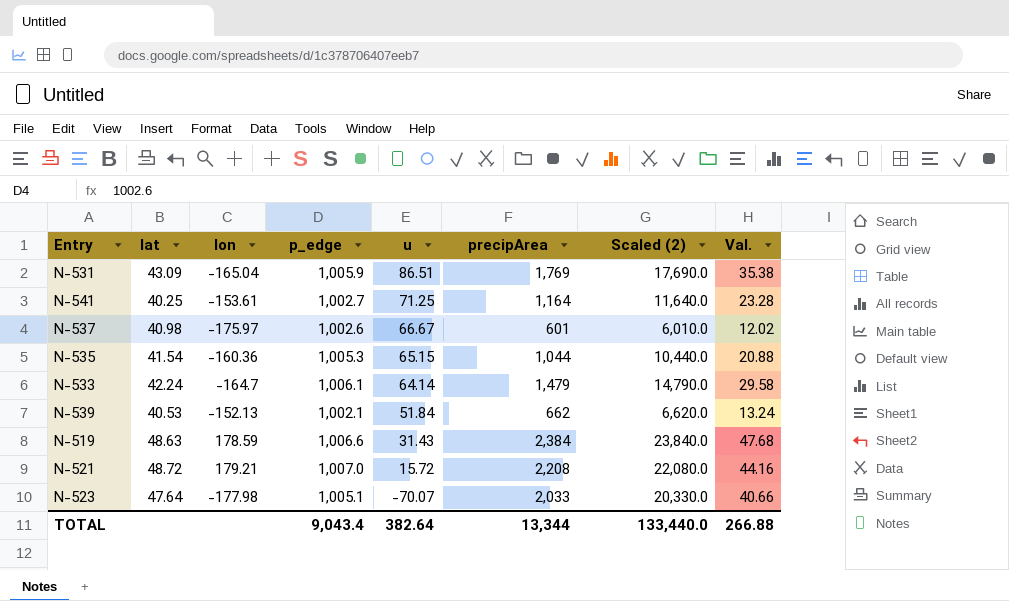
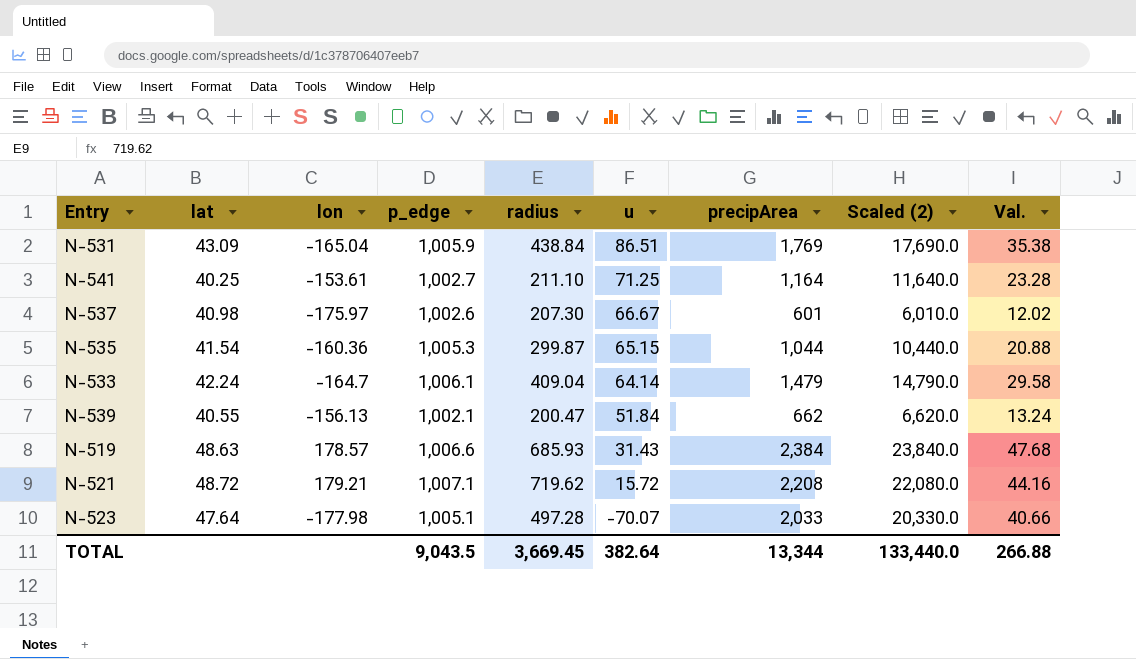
column radius | position: none -> 5
N-539 | lat: 40.53 -> 40.55
N-539 | lon: -152.13 -> -156.13
N-519 | lon: 178.59 -> 178.57
N-521 | p_edge: 1,007.0 -> 1,007.1
TOTAL | p_edge: 9,043.4 -> 9,043.5

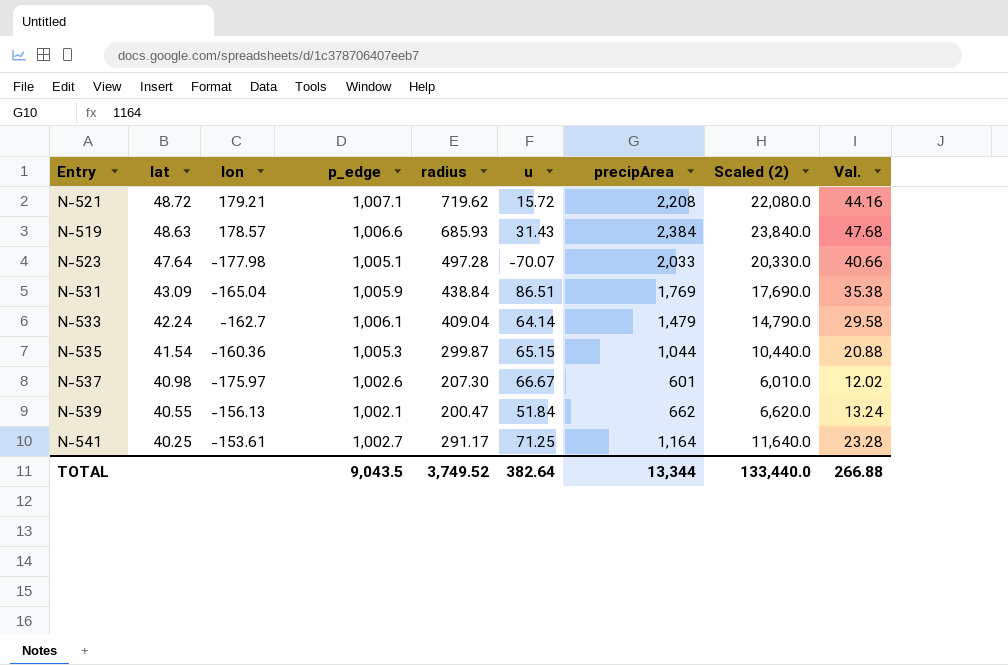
row order: u descending -> lat descending
N-533 | lon: -164.7 -> -162.7
N-541 | radius: 211.10 -> 291.17
TOTAL | radius: 3,669.45 -> 3,749.52

